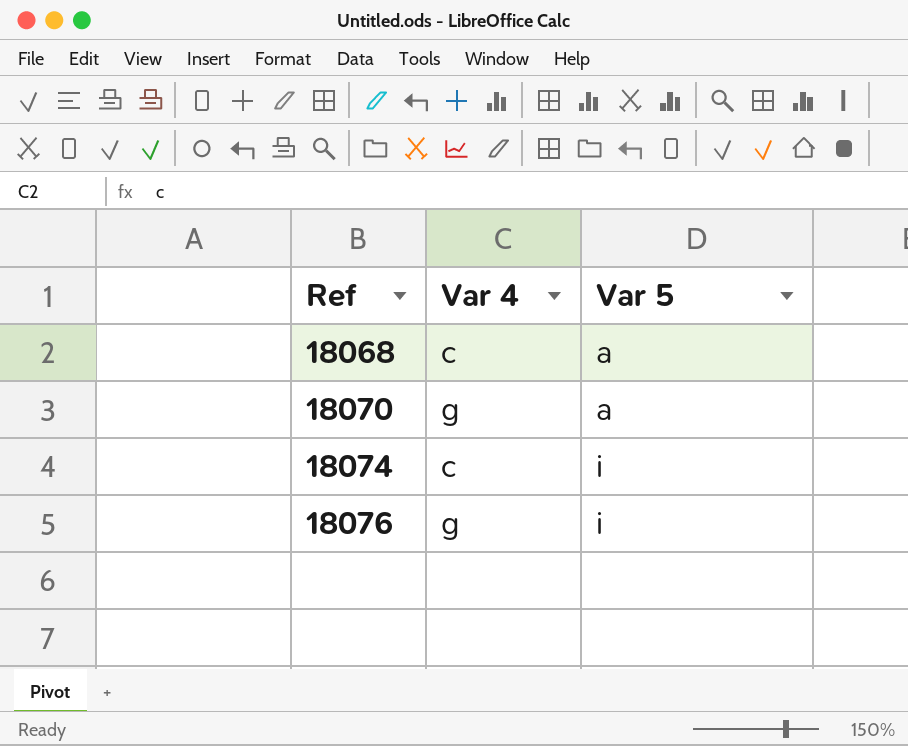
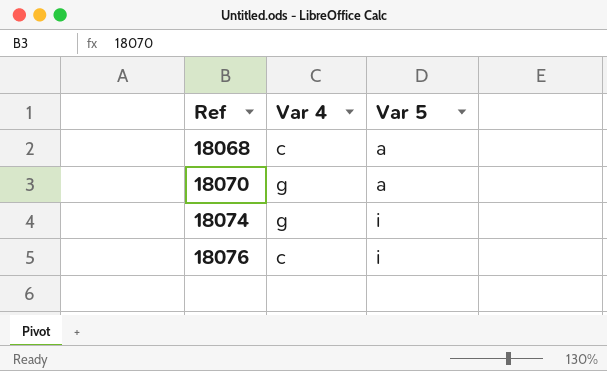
18074 | Var 4: c -> g
18076 | Var 4: g -> c

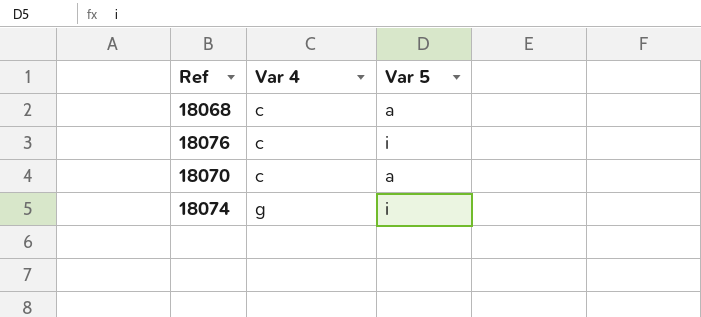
row order: Ref ascending -> Var 4 ascending
18070 | Var 4: g -> c

